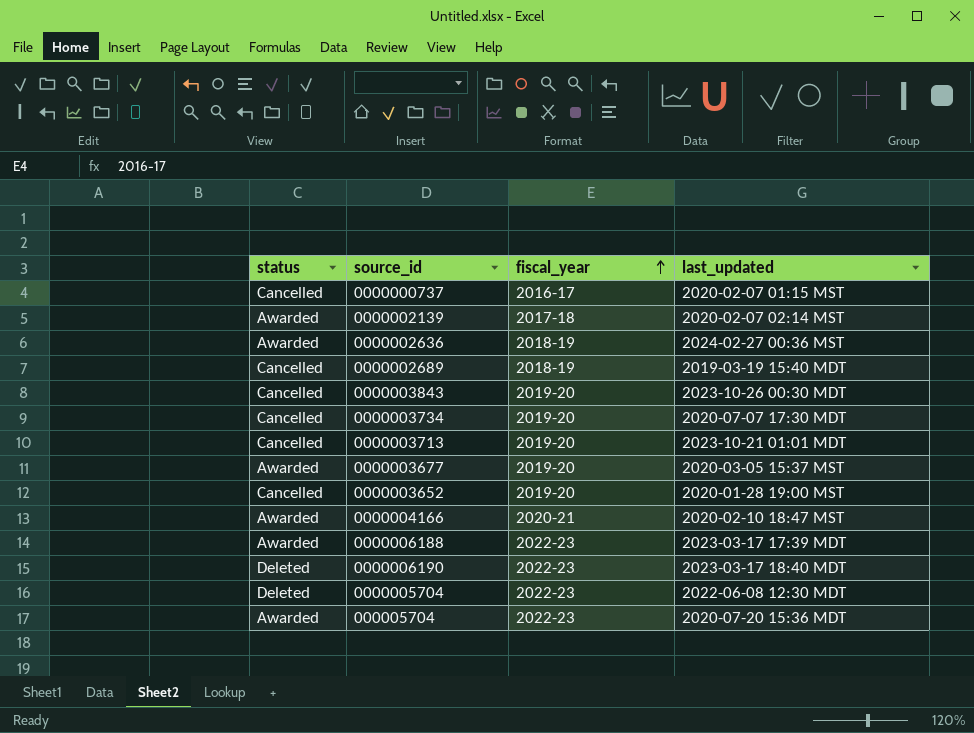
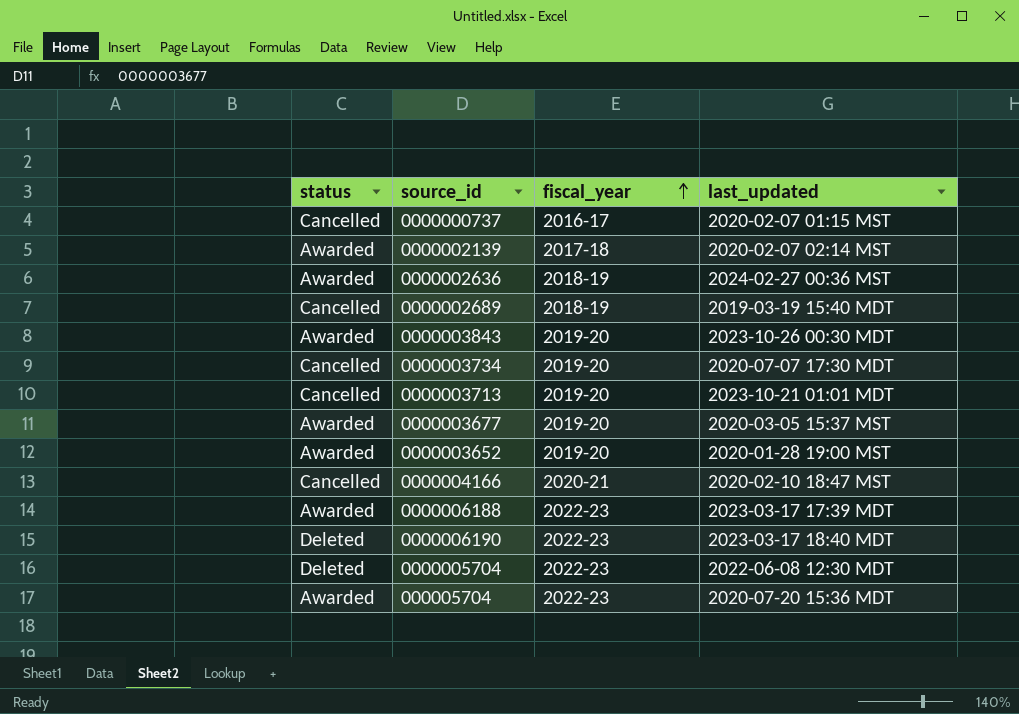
0000003843 | status: Cancelled -> Awarded
0000003652 | status: Cancelled -> Awarded
0000004166 | status: Awarded -> Cancelled

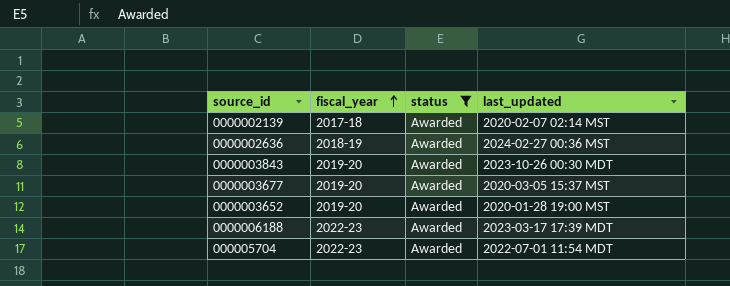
filter: none -> status = Awarded
column status | position: 1 -> 3
000005704 | last_updated: 2020-07-20 15:36 MDT -> 2022-07-01 11:54 MDT

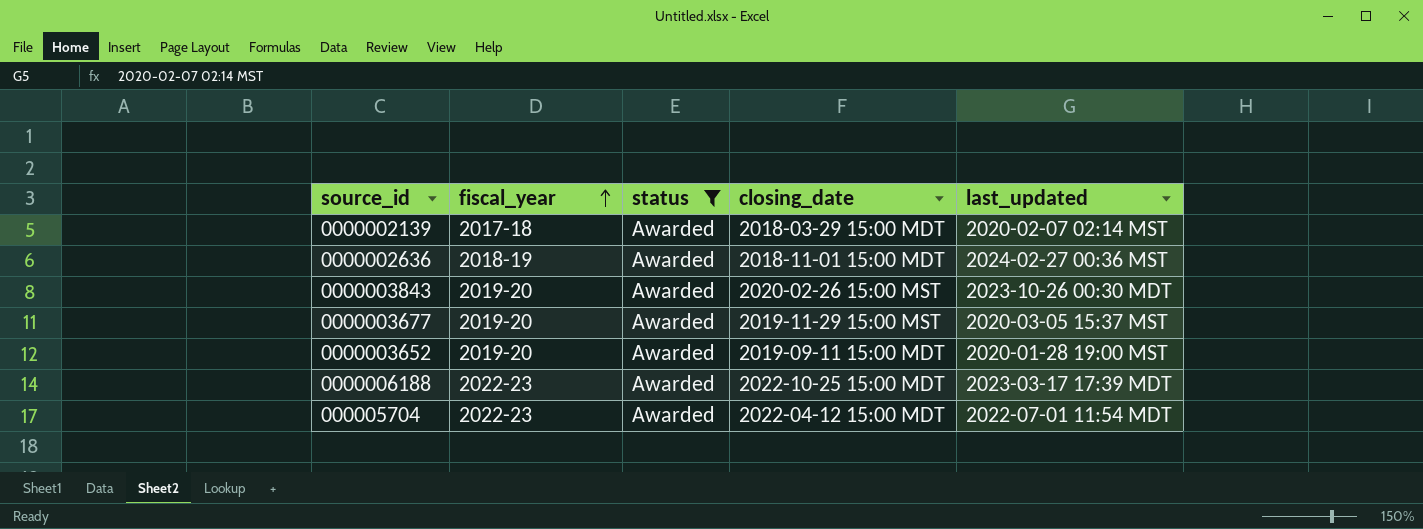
column closing_date | position: none -> 4

